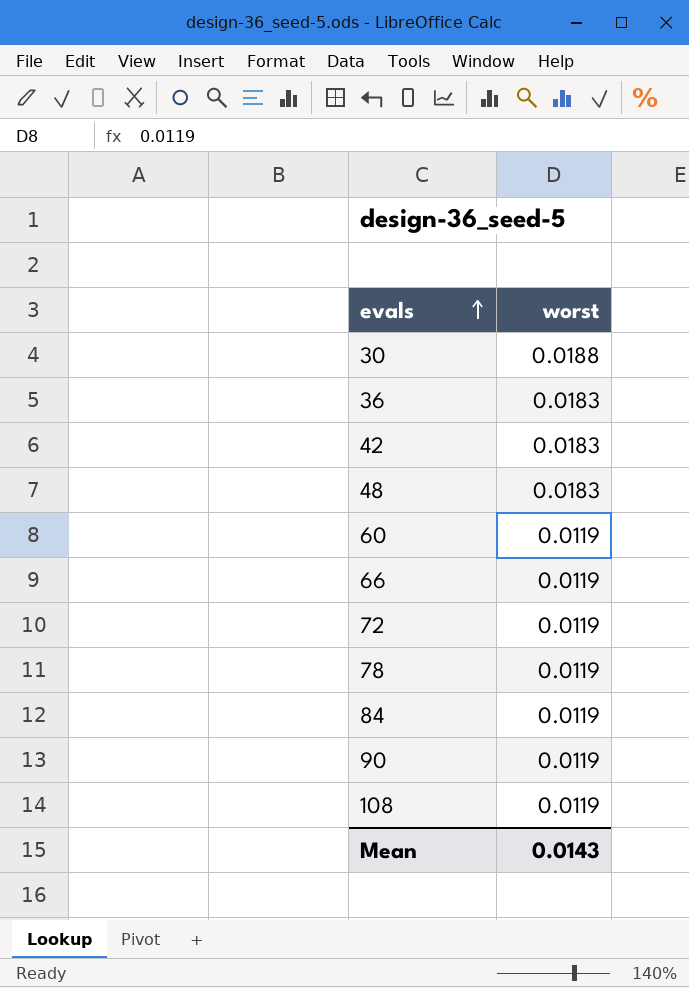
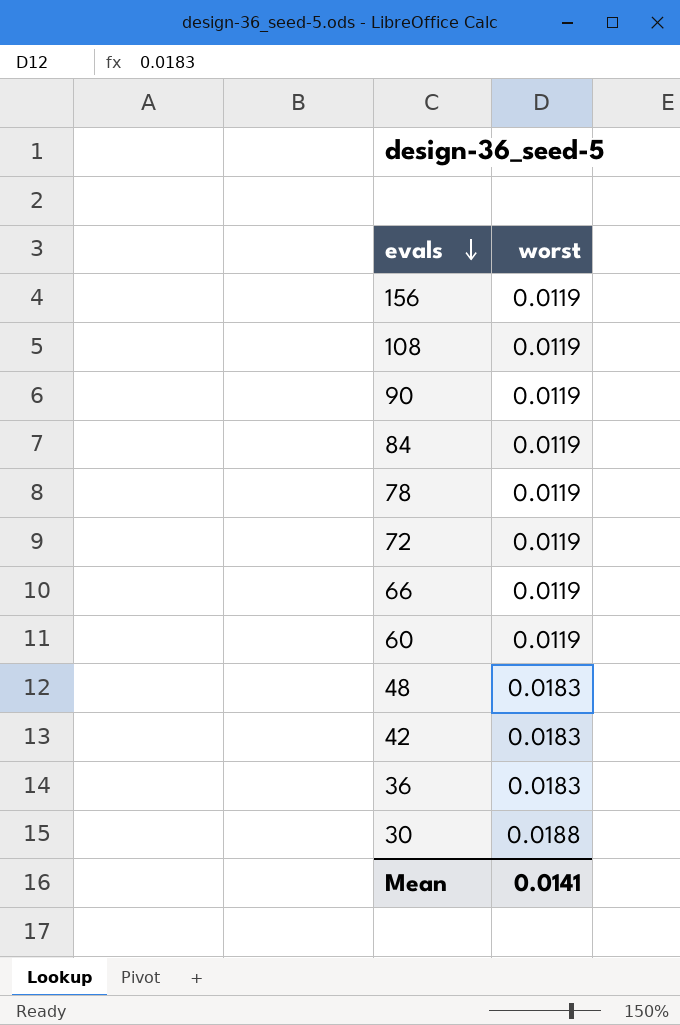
row order: evals ascending -> evals descending
row 156: none -> 0.0119
Mean | worst: 0.0143 -> 0.0141

